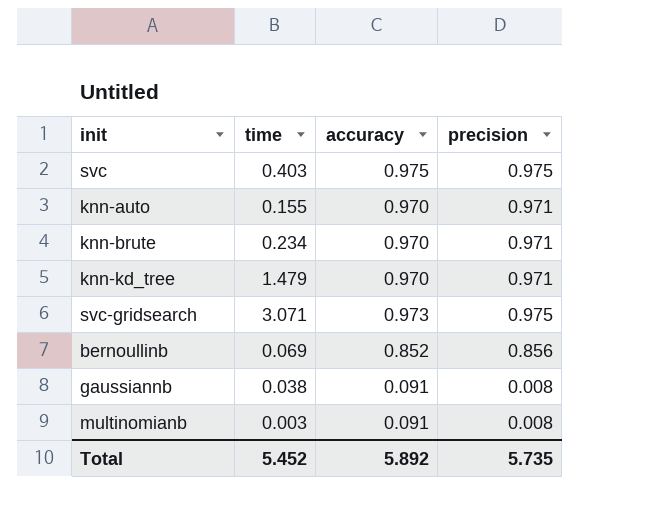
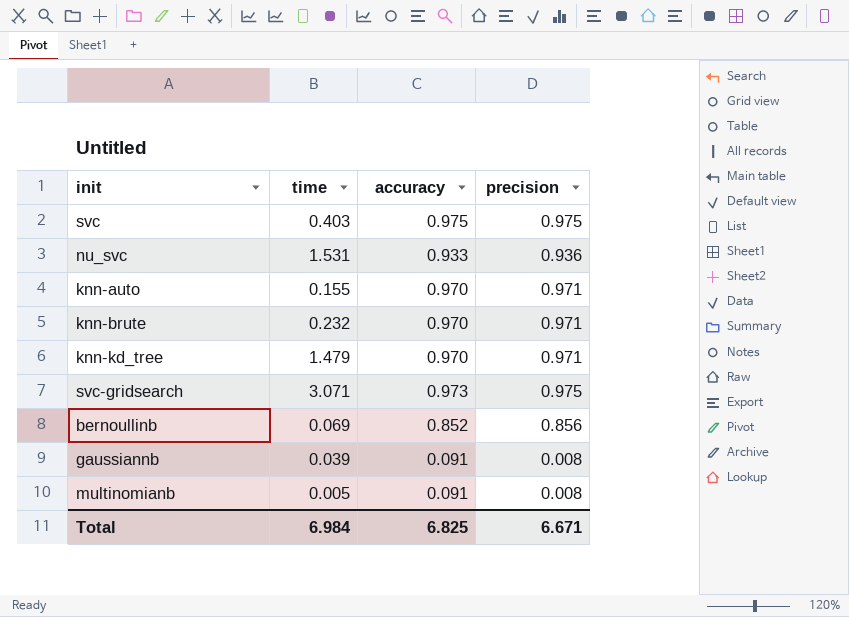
row nu_svc: none -> 1.531 | 0.933 | 0.936
knn-brute | time: 0.234 -> 0.232
gaussiannb | time: 0.038 -> 0.039
multinomianb | time: 0.003 -> 0.005
Total | time: 5.452 -> 6.984
Total | accuracy: 5.892 -> 6.825
Total | precision: 5.735 -> 6.671

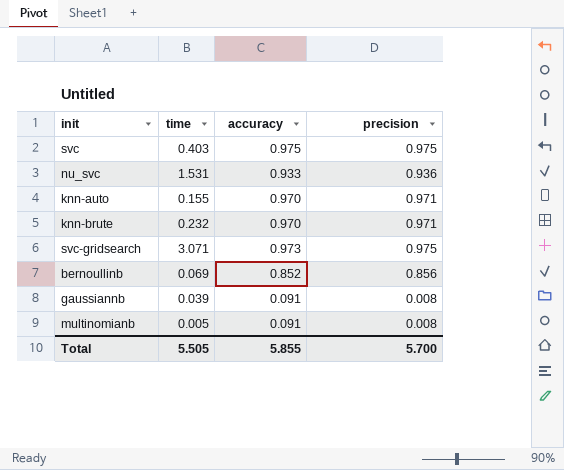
row knn-kd_tree: 1.479 | 0.970 | 0.971 -> none
Total | time: 6.984 -> 5.505
Total | accuracy: 6.825 -> 5.855
Total | precision: 6.671 -> 5.700

